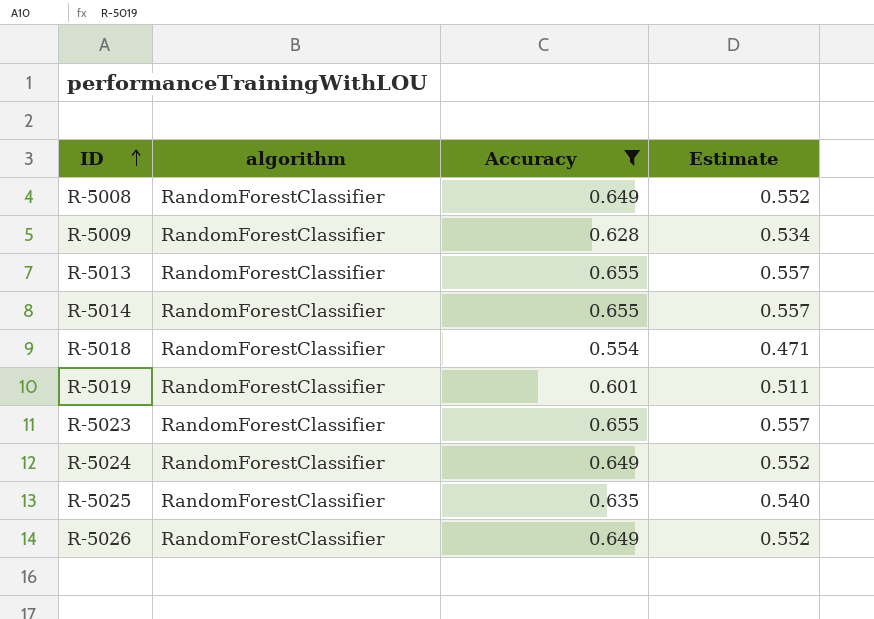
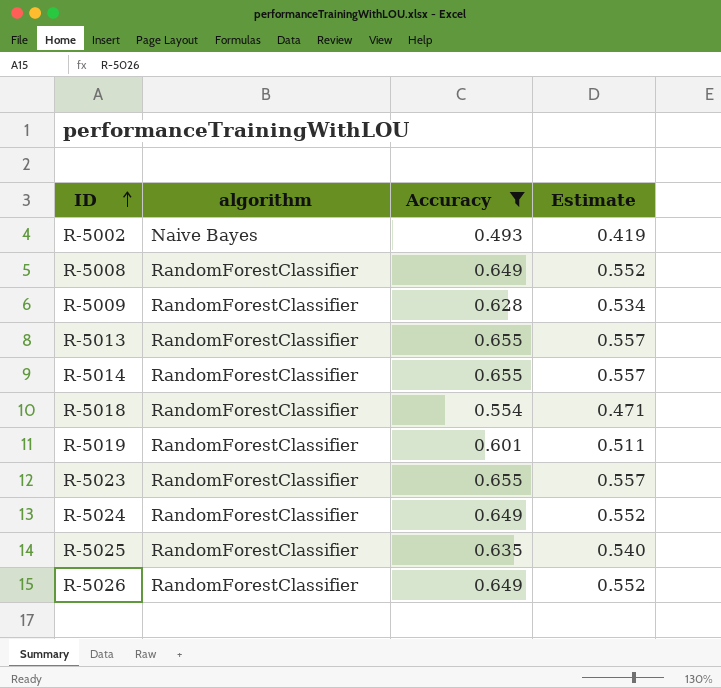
row R-5002: none -> Naive Bayes | 0.493 | 0.419

